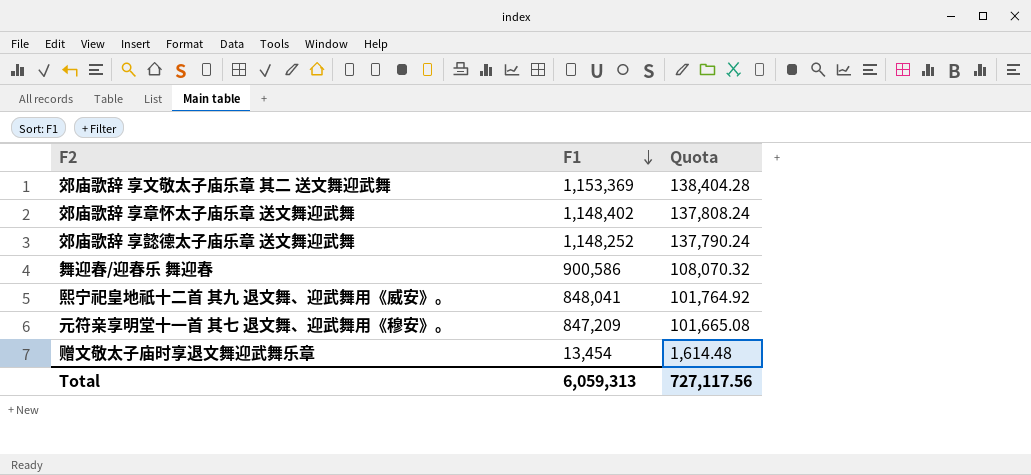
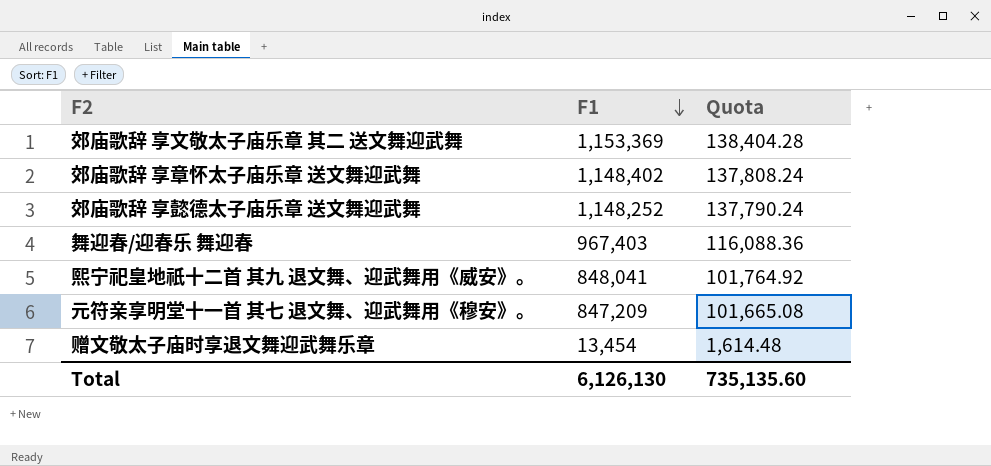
舞迎春/迎春乐 舞迎春 | F1: 900,586 -> 967,403
舞迎春/迎春乐 舞迎春 | Quota: 108,070.32 -> 116,088.36
Total | F1: 6,059,313 -> 6,126,130
Total | Quota: 727,117.56 -> 735,135.60

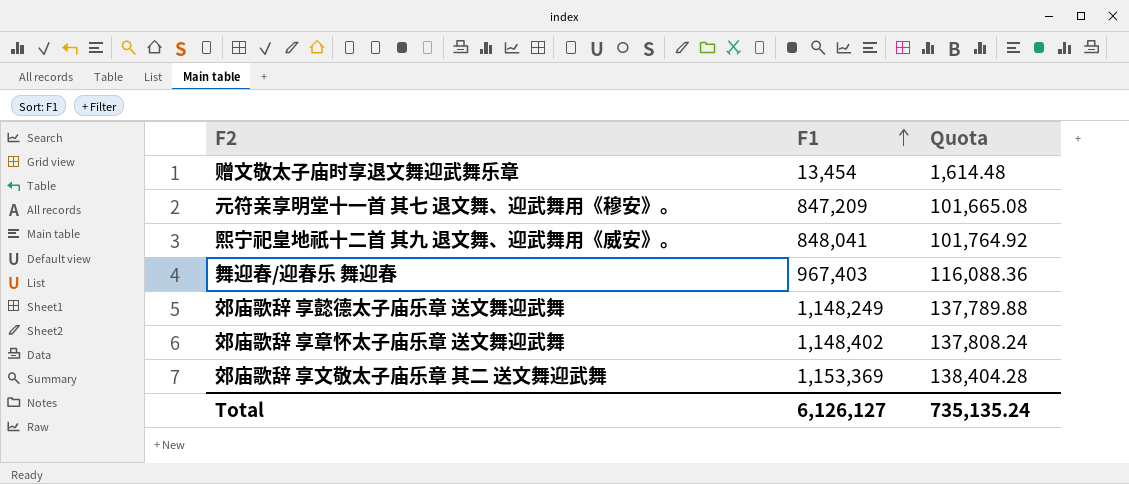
row order: F1 descending -> F1 ascending
郊庙歌辞 享懿德太子庙乐章 送文舞迎武舞 | F1: 1,148,252 -> 1,148,249
郊庙歌辞 享懿德太子庙乐章 送文舞迎武舞 | Quota: 137,790.24 -> 137,789.88
Total | F1: 6,126,130 -> 6,126,127
Total | Quota: 735,135.60 -> 735,135.24

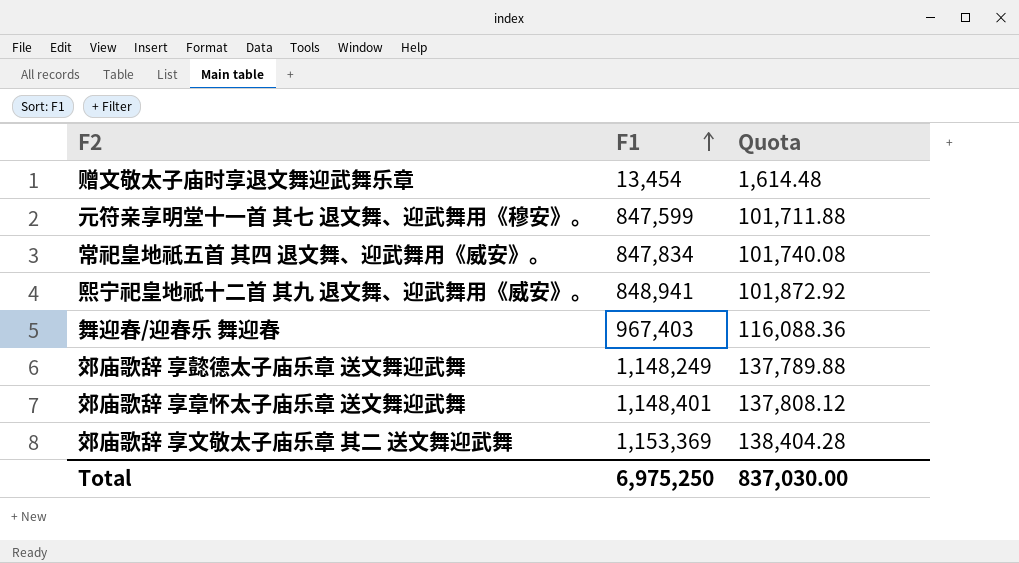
元符亲享明堂十一首 其七 退文舞、迎武舞用《穆安》。 | F1: 847,209 -> 847,599
元符亲享明堂十一首 其七 退文舞、迎武舞用《穆安》。 | Quota: 101,665.08 -> 101,711.88
row 常祀皇地祇五首 其四 退文舞、迎武舞用《威安》。: none -> 847,834 | 101,740.08
熙宁祀皇地祇十二首 其九 退文舞、迎武舞用《威安》。 | F1: 848,041 -> 848,941
熙宁祀皇地祇十二首 其九 退文舞、迎武舞用《威安》。 | Quota: 101,764.92 -> 101,872.92
郊庙歌辞 享章怀太子庙乐章 送文舞迎武舞 | F1: 1,148,402 -> 1,148,401
郊庙歌辞 享章怀太子庙乐章 送文舞迎武舞 | Quota: 137,808.24 -> 137,808.12
Total | F1: 6,126,127 -> 6,975,250
Total | Quota: 735,135.24 -> 837,030.00

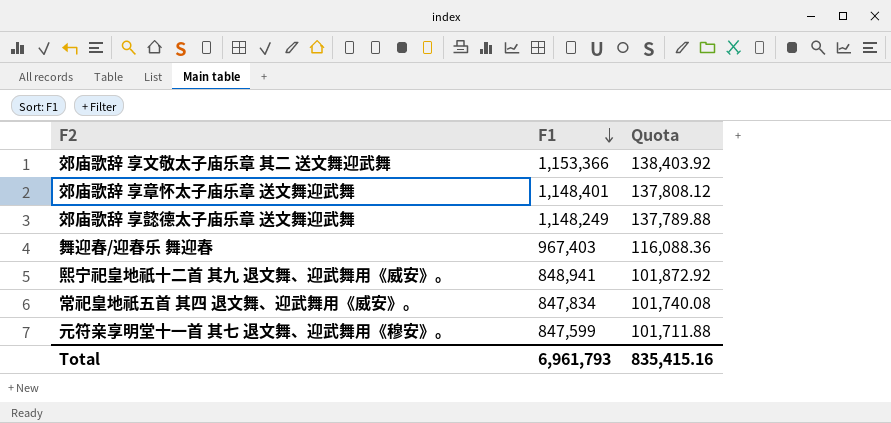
row order: F1 ascending -> F1 descending
row 赠文敬太子庙时享退文舞迎武舞乐章: 13,454 | 1,614.48 -> none
郊庙歌辞 享文敬太子庙乐章 其二 送文舞迎武舞 | F1: 1,153,369 -> 1,153,366
郊庙歌辞 享文敬太子庙乐章 其二 送文舞迎武舞 | Quota: 138,404.28 -> 138,403.92
Total | F1: 6,975,250 -> 6,961,793
Total | Quota: 837,030.00 -> 835,415.16

